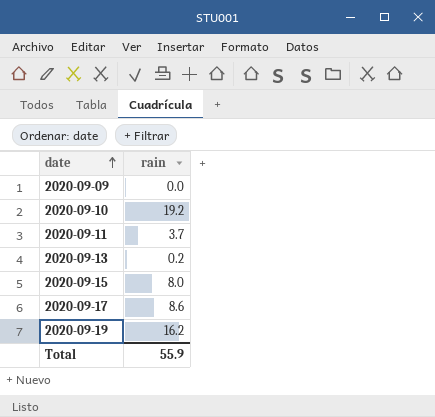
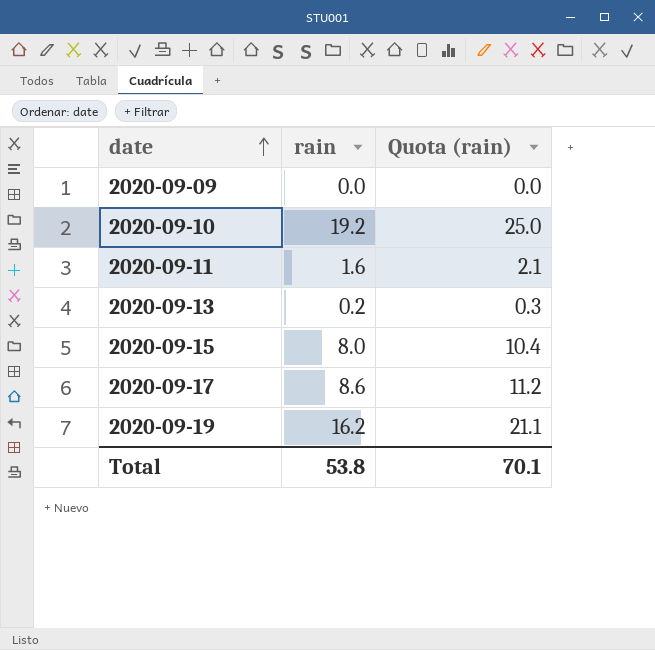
column Quota (rain) | formula: none -> [rain] * 1.3
2020-09-11 | rain: 3.7 -> 1.6
Total | rain: 55.9 -> 53.8

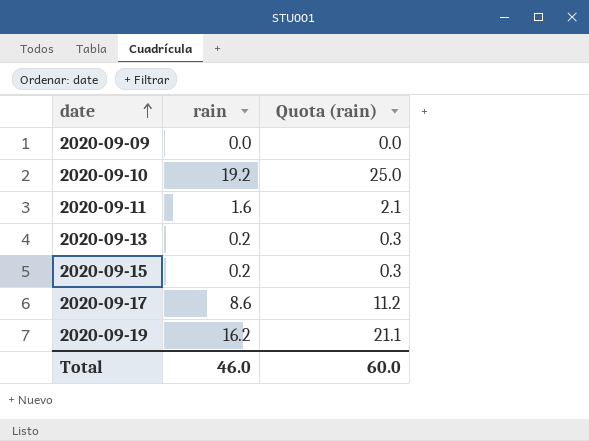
2020-09-15 | rain: 8.0 -> 0.2
2020-09-15 | Quota (rain): 10.4 -> 0.3
Total | rain: 53.8 -> 46.0
Total | Quota (rain): 70.1 -> 60.0

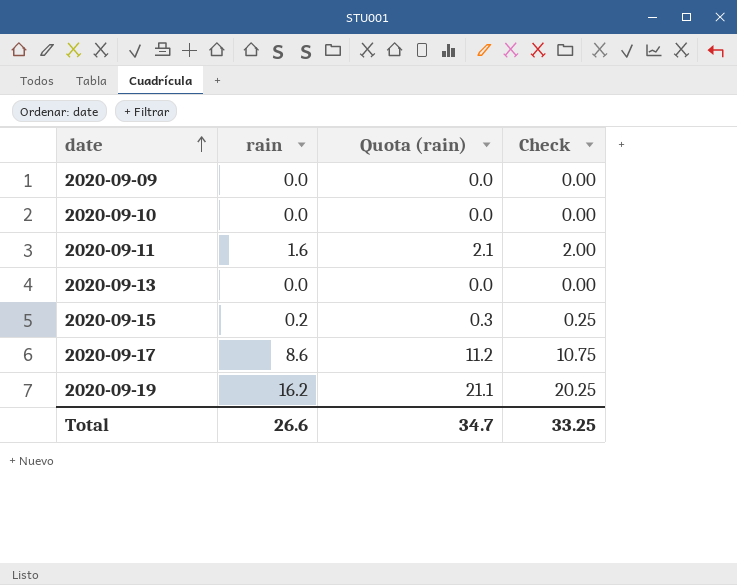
column Check | formula: none -> [rain] * 1.25
2020-09-10 | rain: 19.2 -> 0.0
2020-09-10 | Quota (rain): 25.0 -> 0.0
2020-09-13 | rain: 0.2 -> 0.0
2020-09-13 | Quota (rain): 0.3 -> 0.0
Total | rain: 46.0 -> 26.6
Total | Quota (rain): 60.0 -> 34.7

